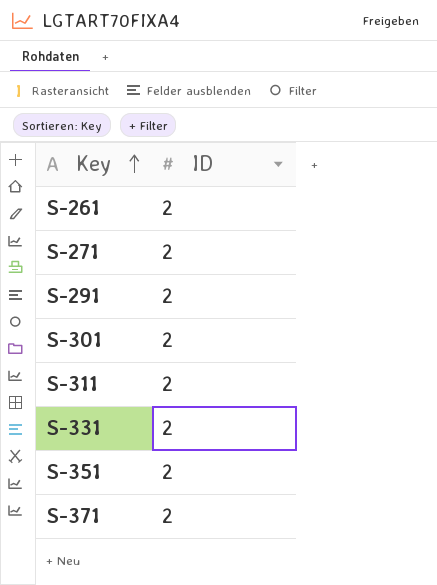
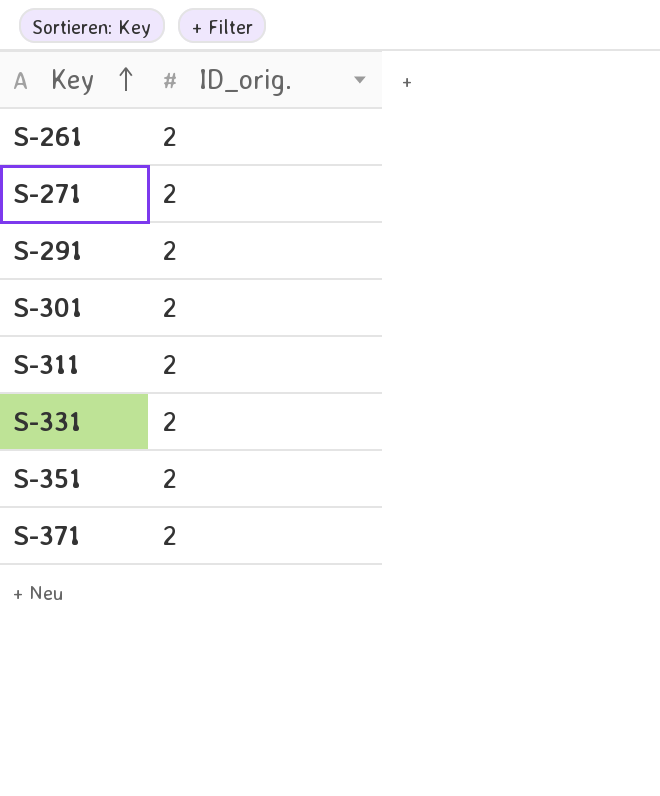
column name: ID -> ID_orig.

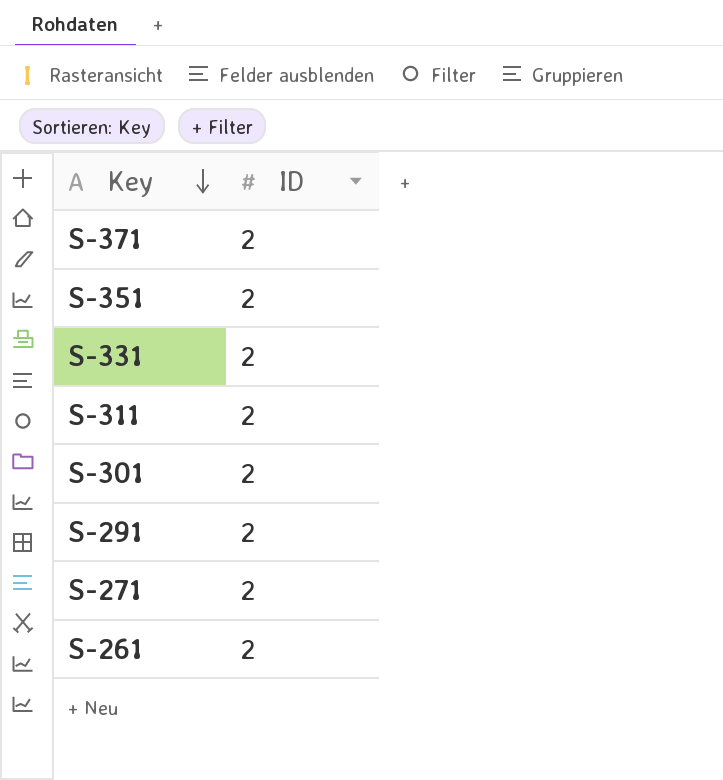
row order: Key ascending -> Key descending
column name: ID_orig. -> ID

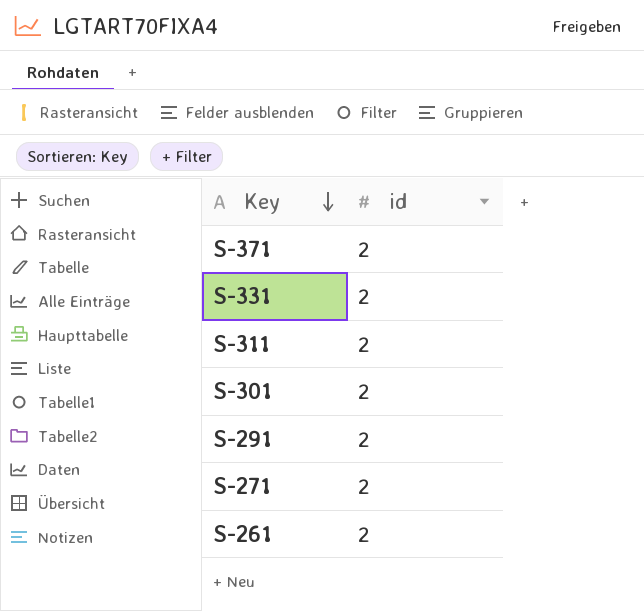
column name: ID -> id
row S-351: 2 -> none

